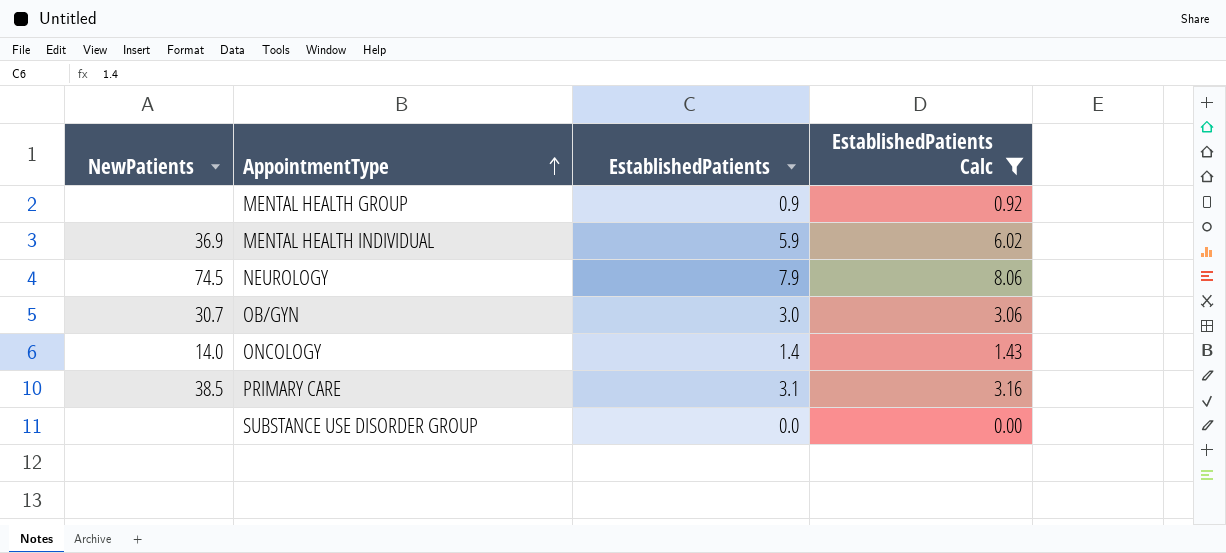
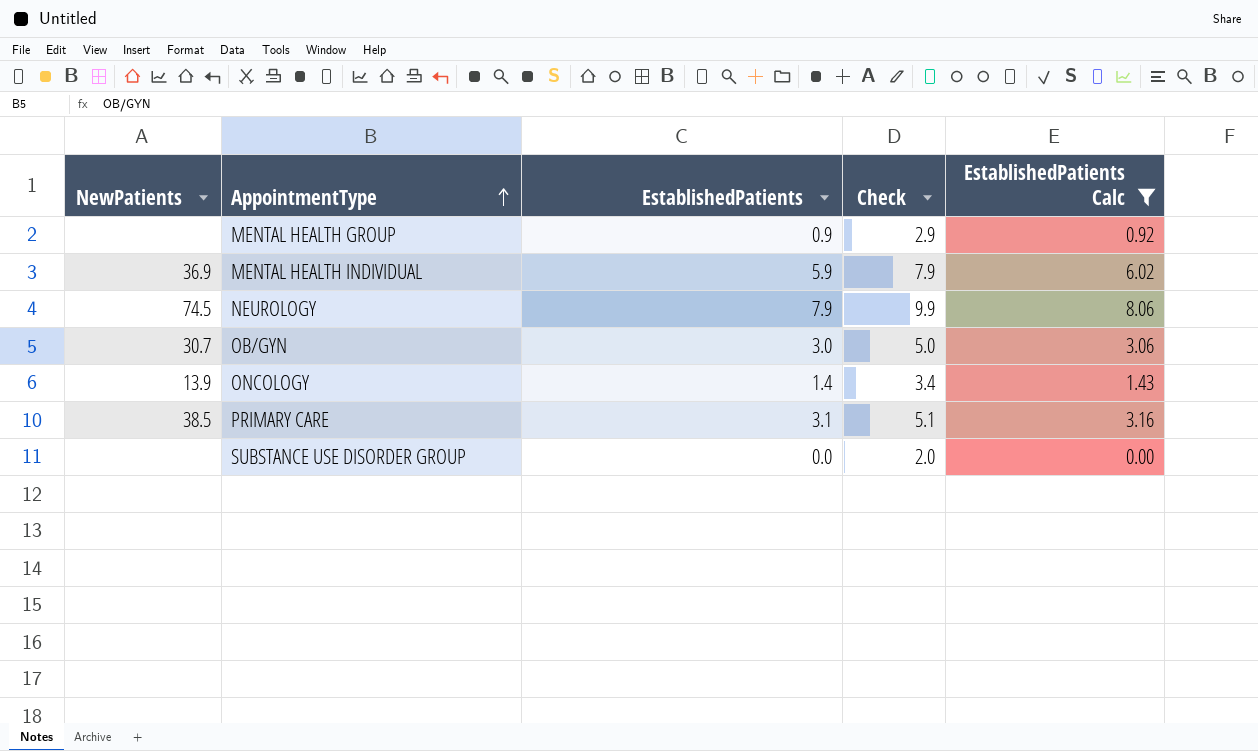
column Check | formula: none -> [EstablishedPatients] + 2
ONCOLOGY | NewPatients: 14.0 -> 13.9

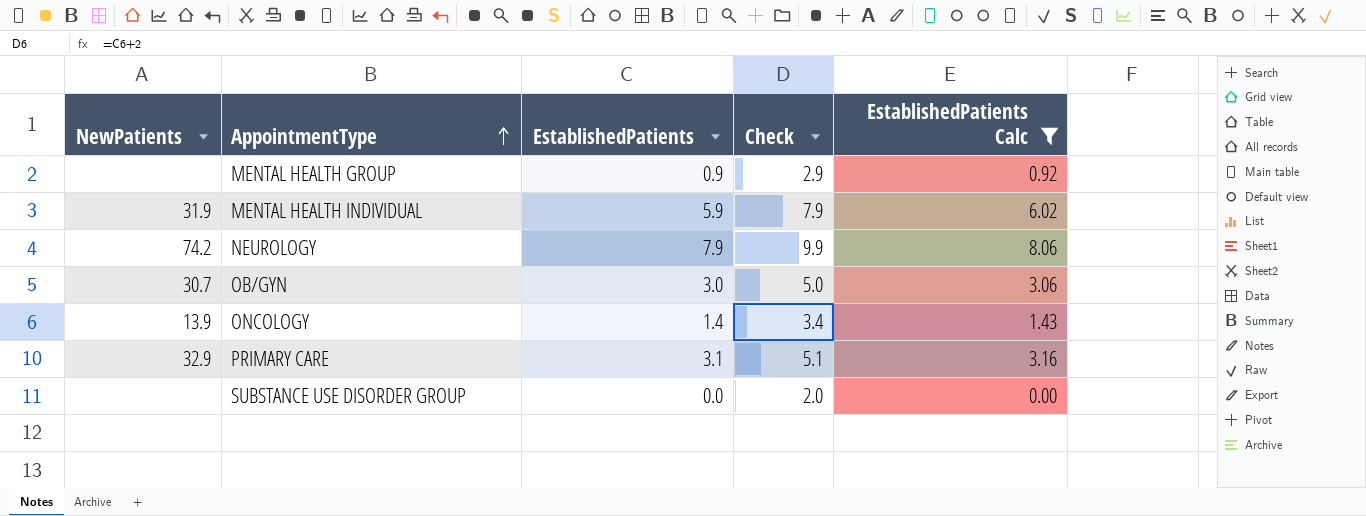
MENTAL HEALTH INDIVIDUAL | NewPatients: 36.9 -> 31.9
NEUROLOGY | NewPatients: 74.5 -> 74.2
PRIMARY CARE | NewPatients: 38.5 -> 32.9

